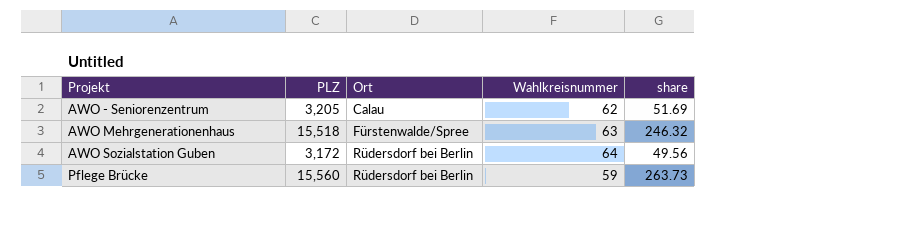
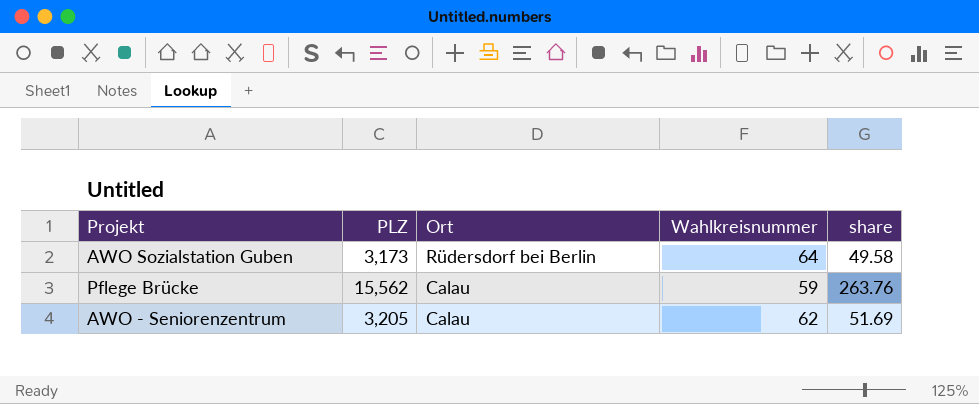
row order: Projekt ascending -> Ort descending
row AWO Mehrgenerationenhaus: 15,518 | Fürstenwalde/Spree | 63 | 246.32 -> none
AWO Sozialstation Guben | PLZ: 3,172 -> 3,173
AWO Sozialstation Guben | share: 49.56 -> 49.58
Pflege Brücke | PLZ: 15,560 -> 15,562
Pflege Brücke | Ort: Rüdersdorf bei Berlin -> Calau
Pflege Brücke | share: 263.73 -> 263.76

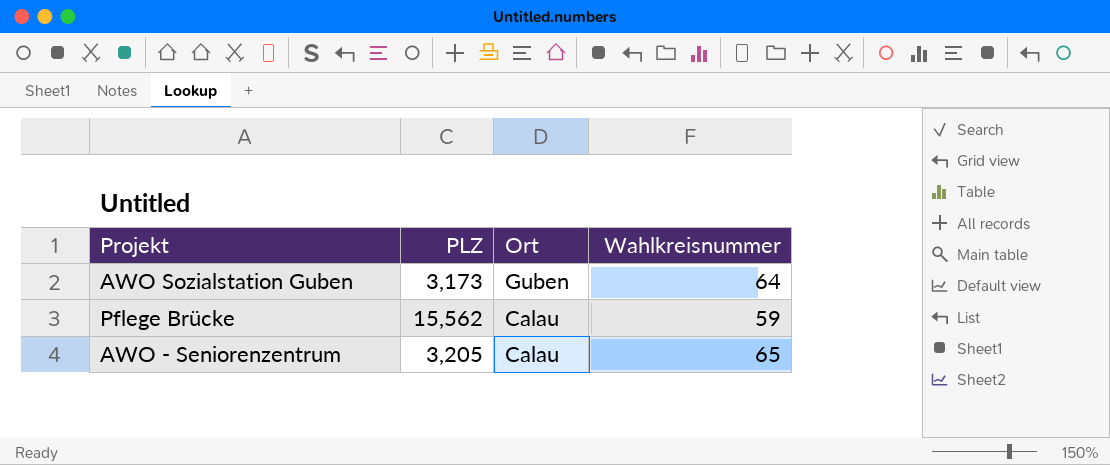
column share | formula: [PLZ] / [Wahlkreisnummer] -> none
AWO Sozialstation Guben | Ort: Rüdersdorf bei Berlin -> Guben
AWO - Seniorenzentrum | Wahlkreisnummer: 62 -> 65

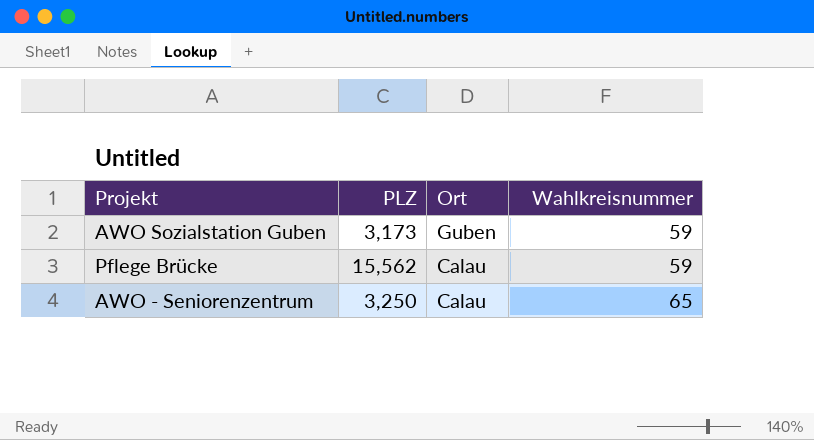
AWO Sozialstation Guben | Wahlkreisnummer: 64 -> 59
AWO - Seniorenzentrum | PLZ: 3,205 -> 3,250

